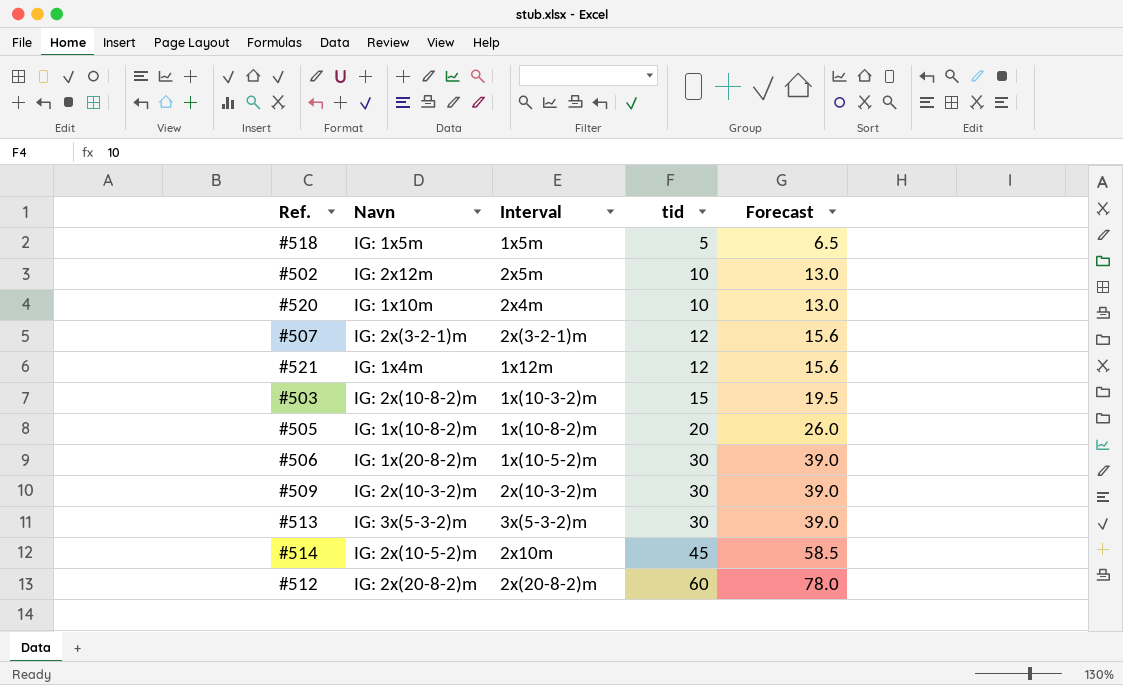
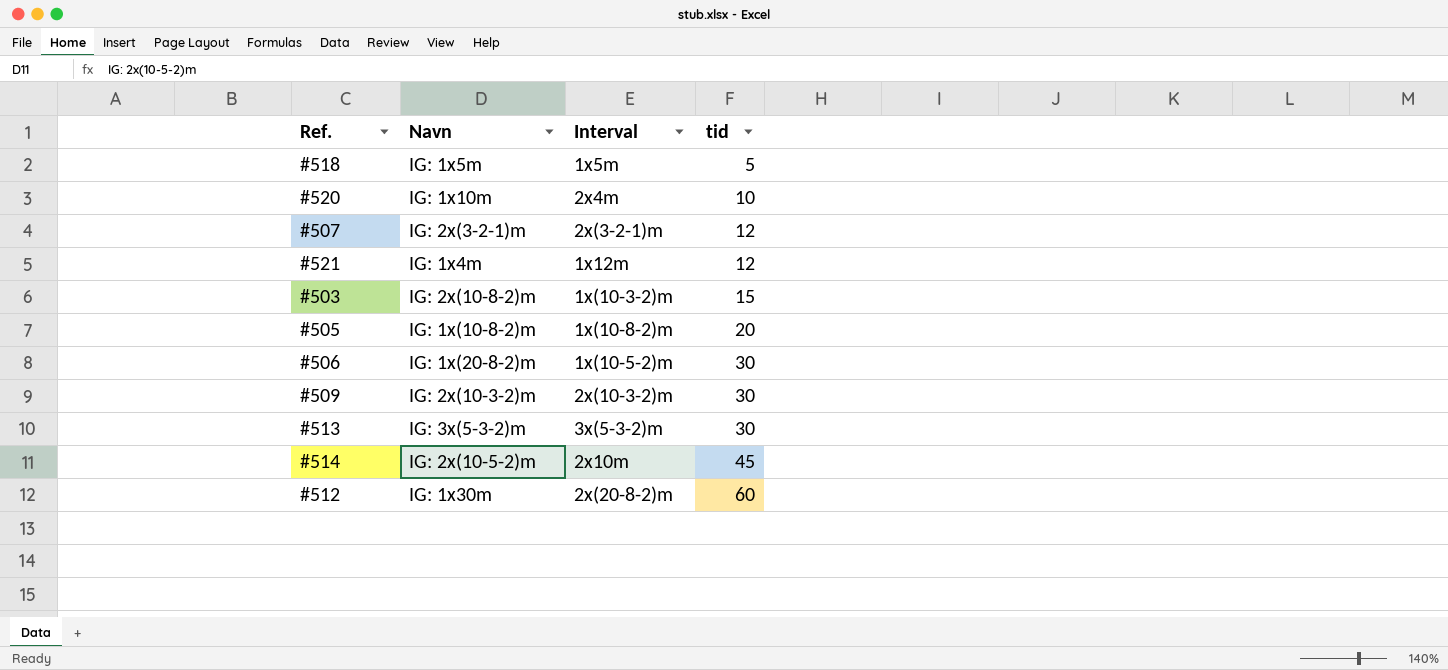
column Forecast | formula: [tid] * 1.3 -> none
row #502: IG: 2x12m | 2x5m | 10 | 13.0 -> none
#512 | Navn: IG: 2x(20-8-2)m -> IG: 1x30m

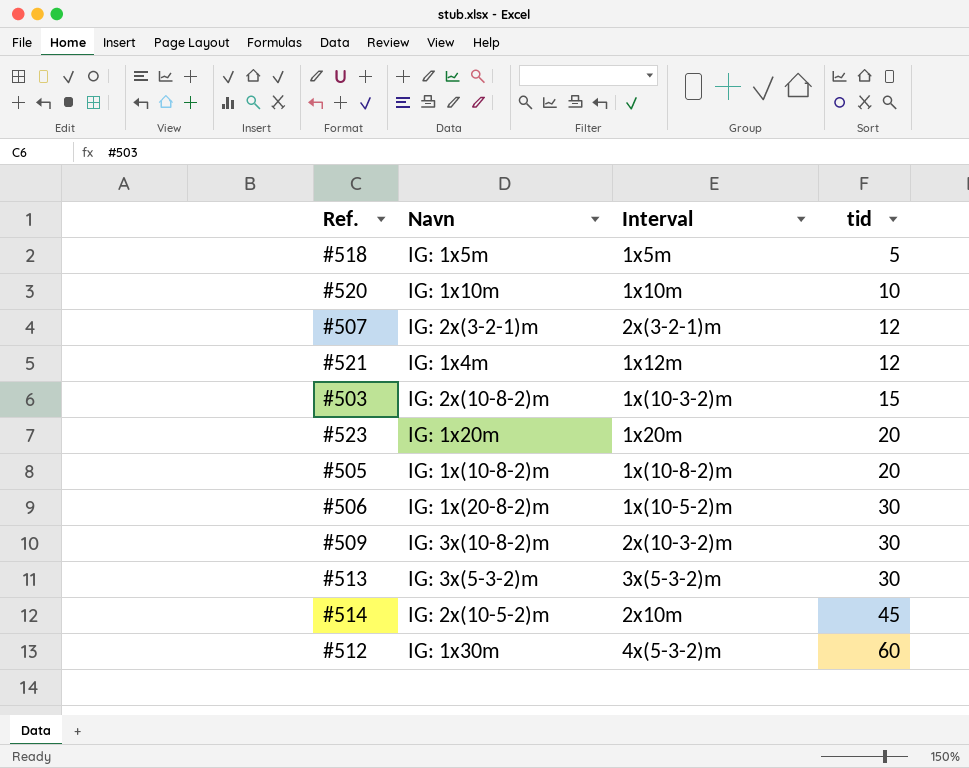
#520 | Interval: 2x4m -> 1x10m
row #523: none -> IG: 1x20m | 1x20m | 20
#509 | Navn: IG: 2x(10-3-2)m -> IG: 3x(10-8-2)m
#512 | Interval: 2x(20-8-2)m -> 4x(5-3-2)m

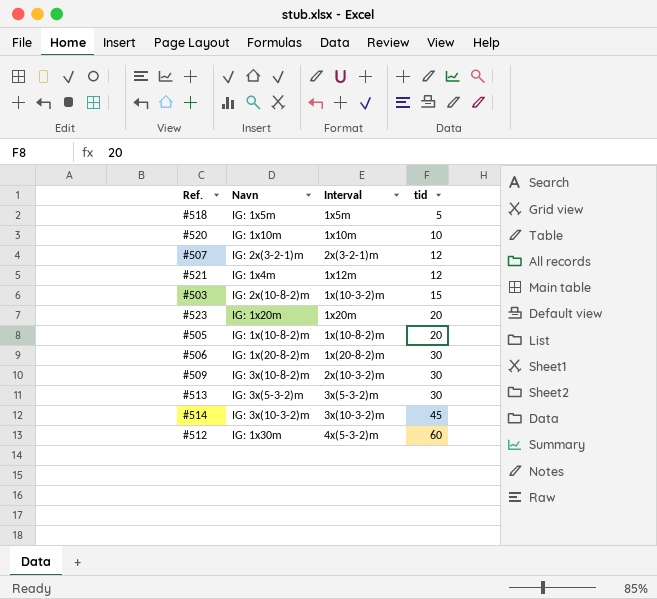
#506 | Interval: 1x(10-5-2)m -> 1x(20-8-2)m
#514 | Navn: IG: 2x(10-5-2)m -> IG: 3x(10-3-2)m
#514 | Interval: 2x10m -> 3x(10-3-2)m

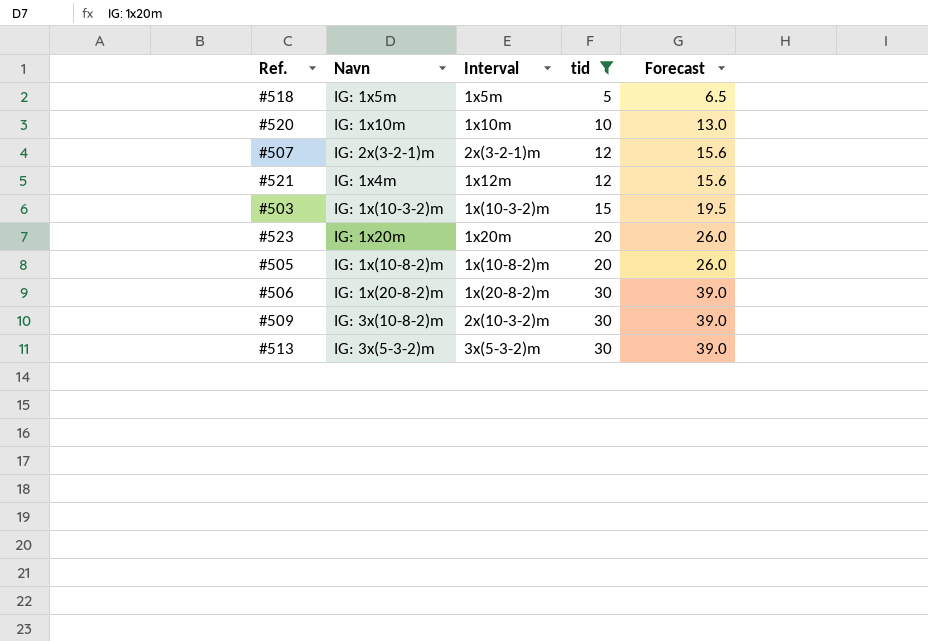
filter: none -> tid <= 30
column Forecast | formula: none -> [tid] * 1.3
#503 | Navn: IG: 2x(10-8-2)m -> IG: 1x(10-3-2)m

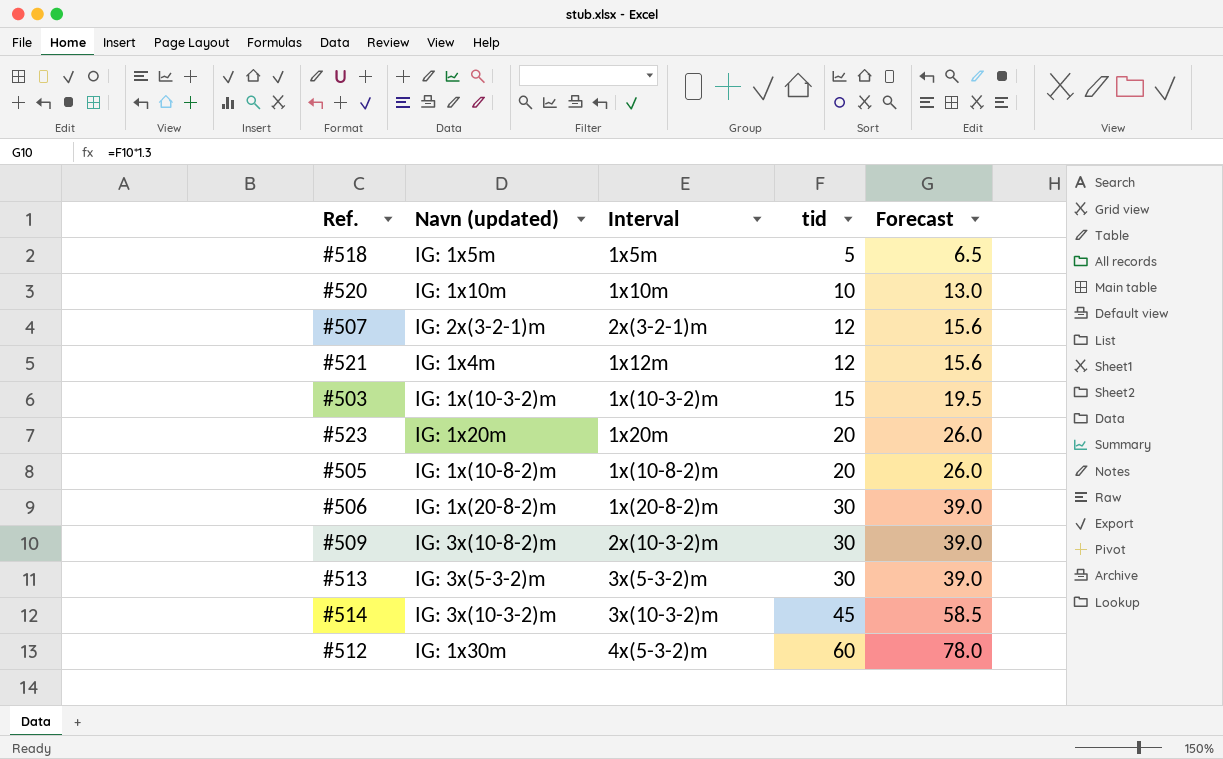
filter: tid <= 30 -> none
column name: Navn -> Navn (updated)

